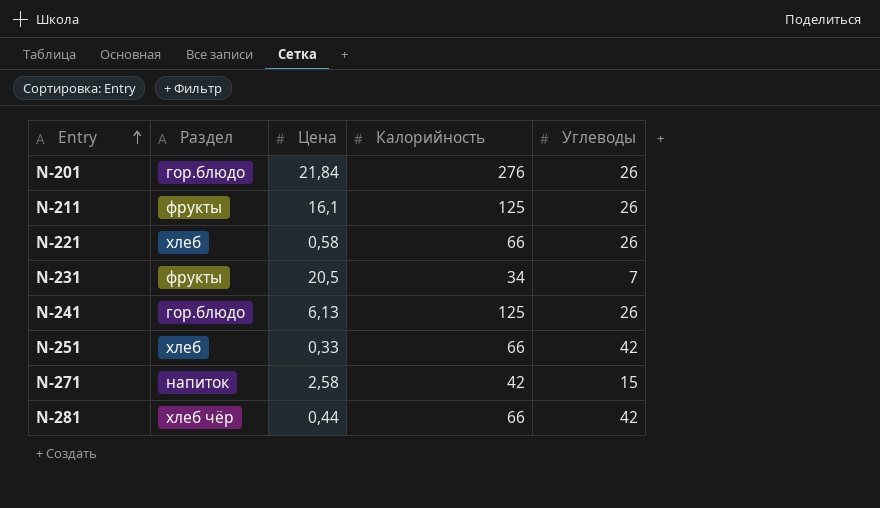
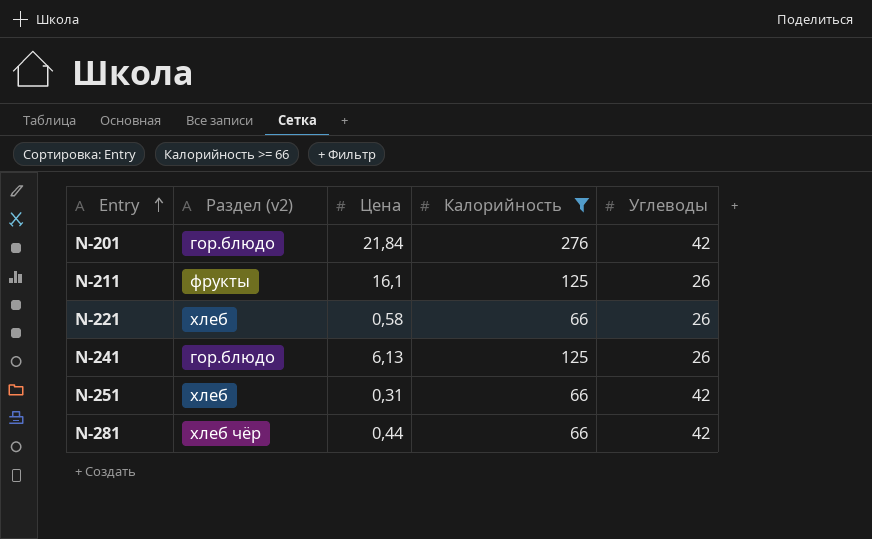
filter: none -> Калорийность >= 66
column name: Раздел -> Раздел (v2)
N-201 | Углеводы: 26 -> 42
N-251 | Цена: 0,33 -> 0,31

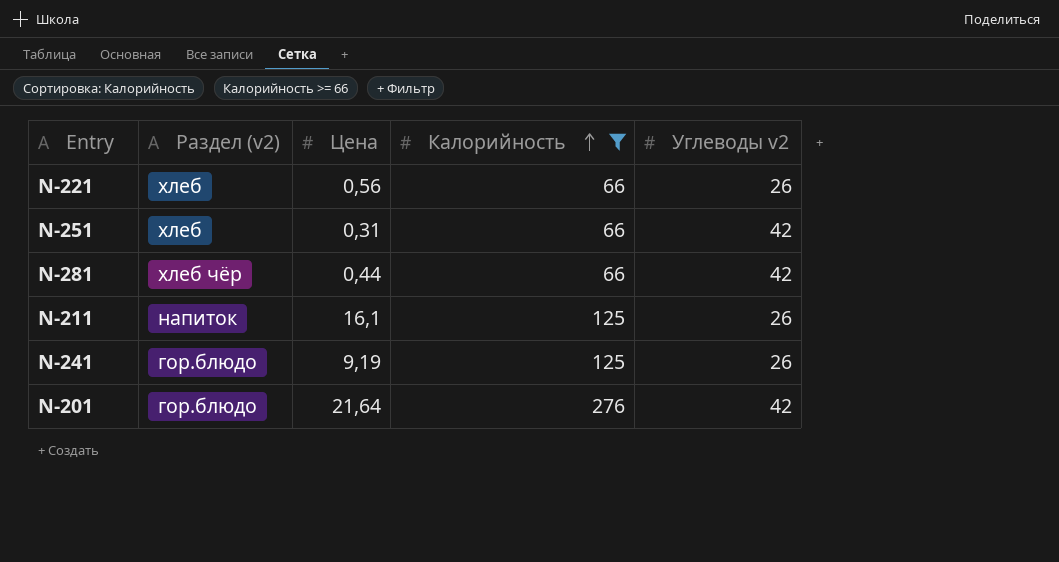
row order: Entry ascending -> Калорийность ascending
column name: Углеводы -> Углеводы v2
N-221 | Цена: 0,58 -> 0,56
N-211 | Раздел (v2): фрукты -> напиток
N-241 | Цена: 6,13 -> 9,19
N-201 | Цена: 21,84 -> 21,64

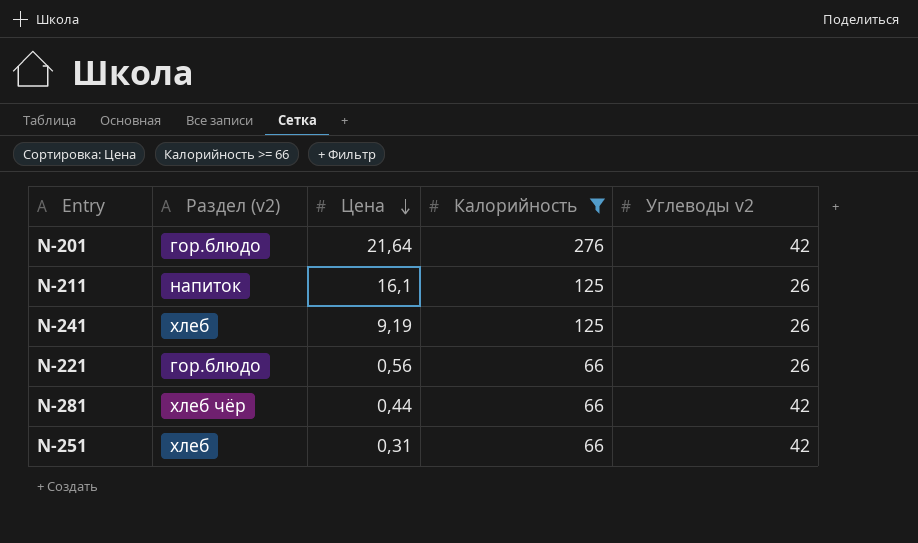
row order: Калорийность ascending -> Цена descending
N-241 | Раздел (v2): гор.блюдо -> хлеб
N-221 | Раздел (v2): хлеб -> гор.блюдо

